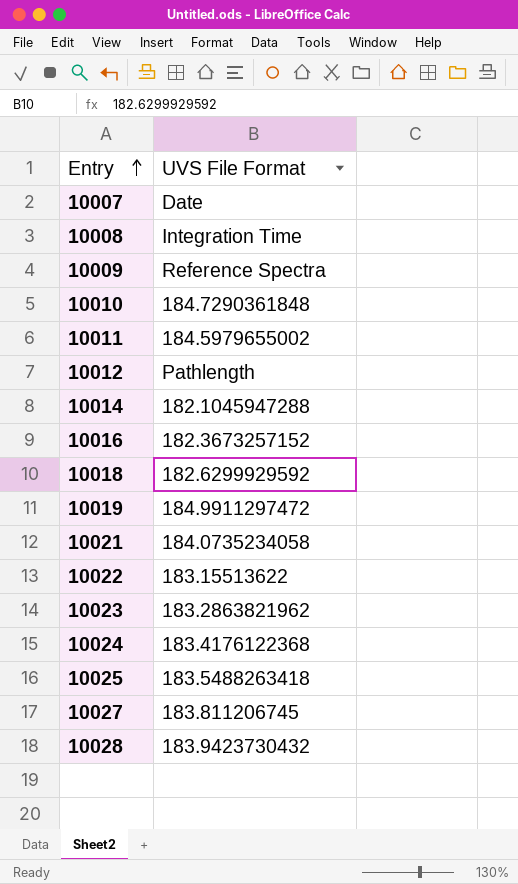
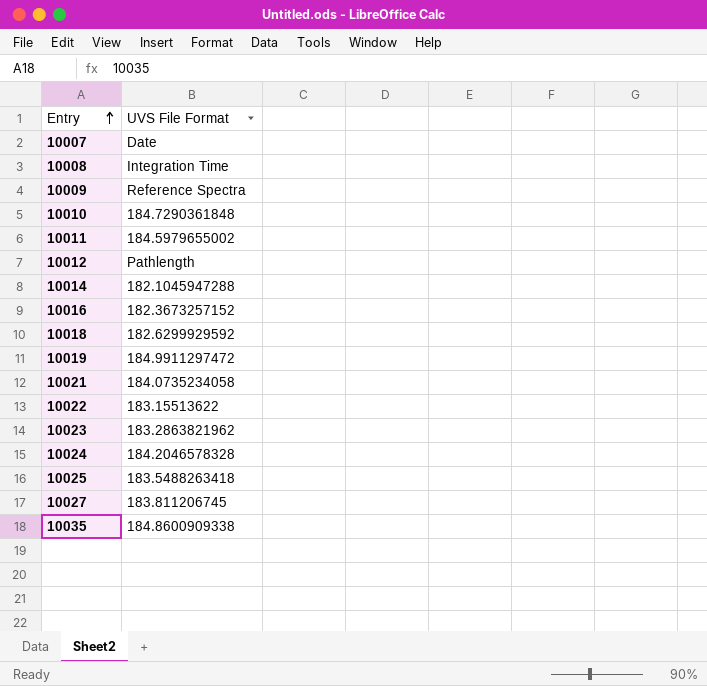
row 10028: 183.9423730432 -> none
10024 | UVS File Format: 183.4176122368 -> 184.2046578328
row 10035: none -> 184.8600909338

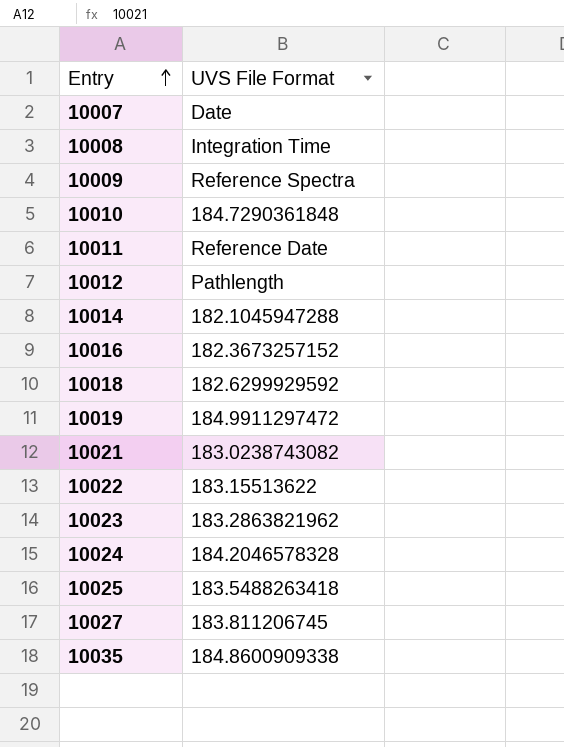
10011 | UVS File Format: 184.5979655002 -> Reference Date
10021 | UVS File Format: 184.0735234058 -> 183.0238743082

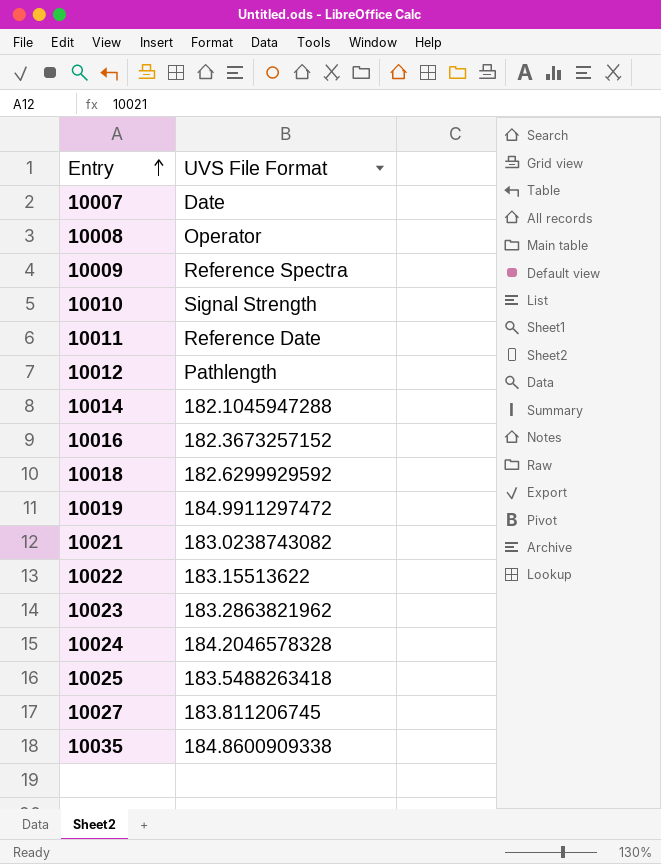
10008 | UVS File Format: Integration Time -> Operator
10010 | UVS File Format: 184.7290361848 -> Signal Strength

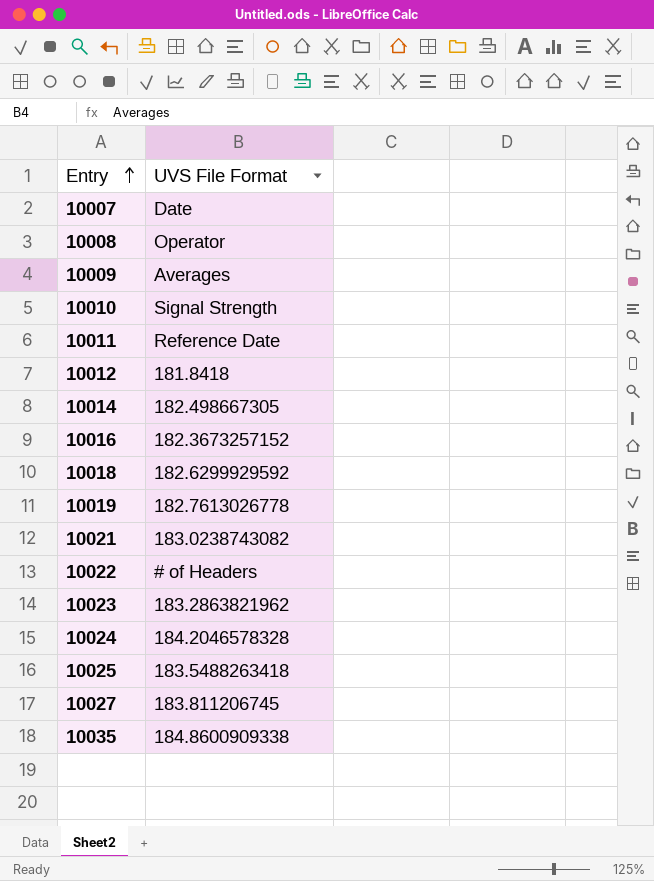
10009 | UVS File Format: Reference Spectra -> Averages
10012 | UVS File Format: Pathlength -> 181.8418
10014 | UVS File Format: 182.1045947288 -> 182.498667305
10019 | UVS File Format: 184.9911297472 -> 182.7613026778
10022 | UVS File Format: 183.15513622 -> # of Headers

